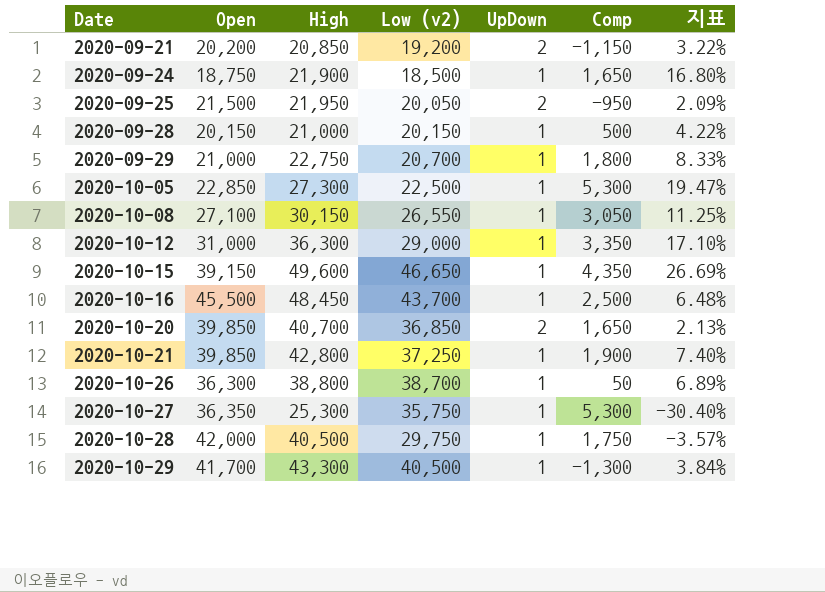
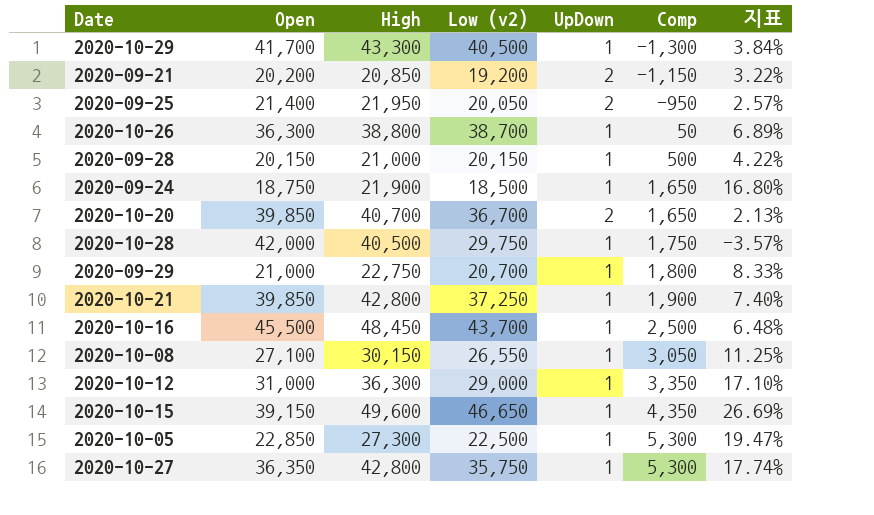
row order: Date ascending -> Comp ascending
2020-09-25 | Open: 21,500 -> 21,400
2020-09-25 | 지표: 2.09% -> 2.57%
2020-10-20 | Low (v2): 36,850 -> 36,700
2020-10-27 | High: 25,300 -> 42,800
2020-10-27 | 지표: -30.40% -> 17.74%

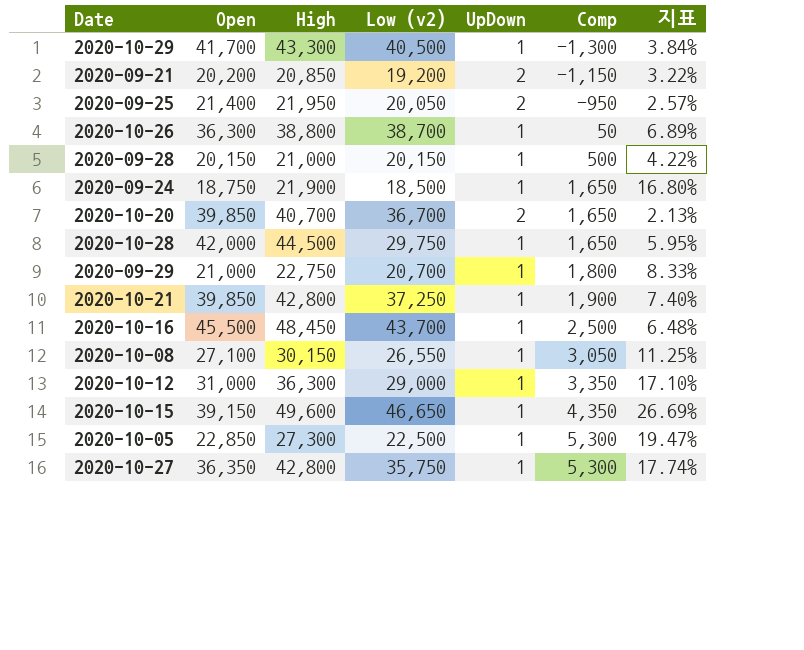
2020-10-28 | High: 40,500 -> 44,500
2020-10-28 | Comp: 1,750 -> 1,650
2020-10-28 | 지표: -3.57% -> 5.95%

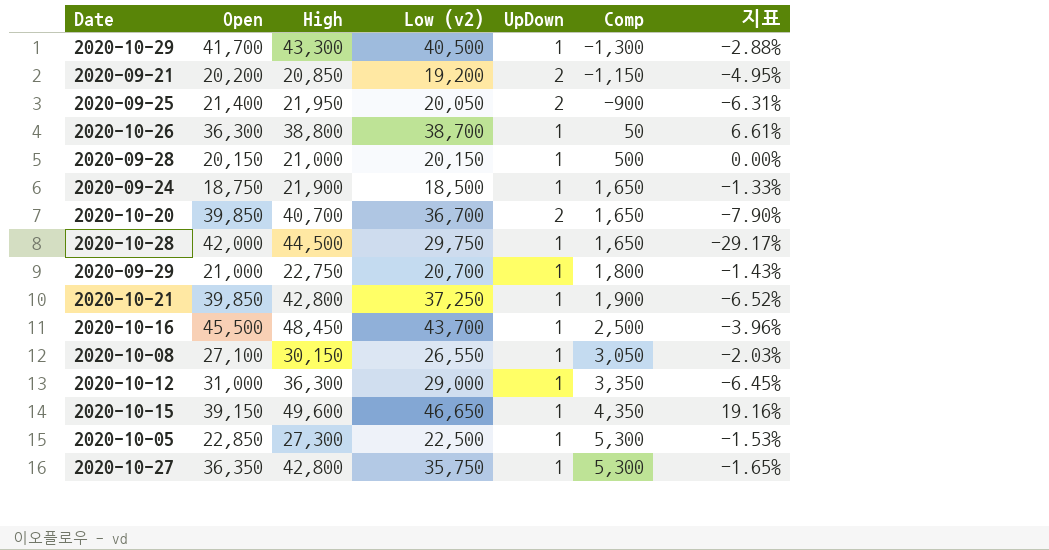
column 지표 | formula: ([High] - [Open]) / [Open] -> ([Low (v2)] - [Open]) / [Open]
2020-09-25 | Comp: -950 -> -900

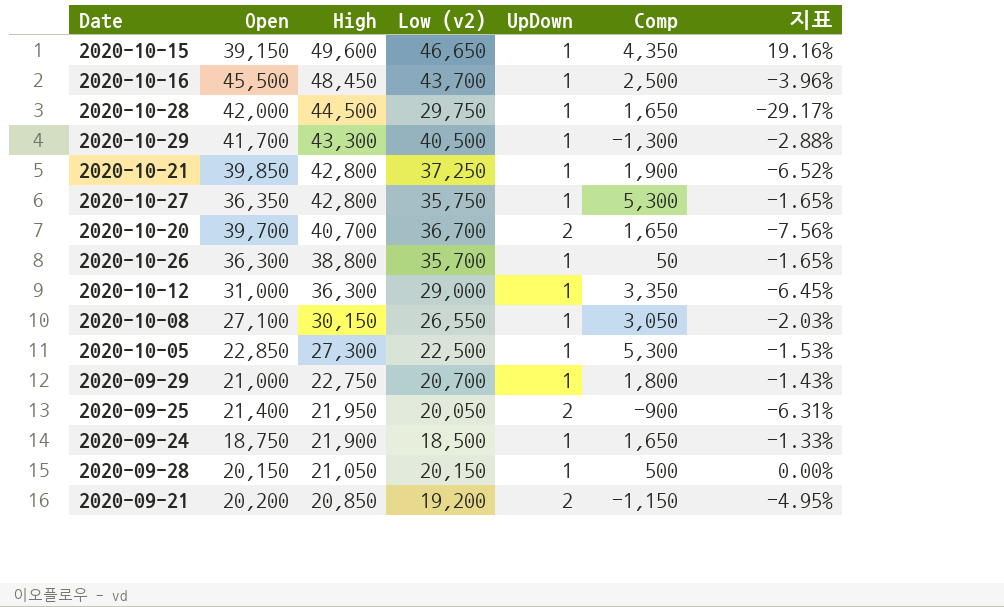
row order: Comp ascending -> High descending
2020-10-20 | Open: 39,850 -> 39,700
2020-10-20 | 지표: -7.90% -> -7.56%
2020-10-26 | Low (v2): 38,700 -> 35,700
2020-10-26 | 지표: 6.61% -> -1.65%
2020-09-28 | High: 21,000 -> 21,050

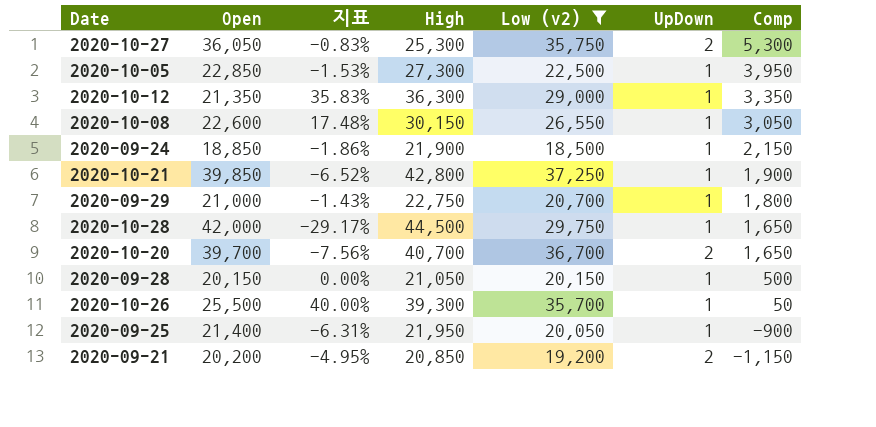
filter: none -> Low (v2) <= 37,250
row order: High descending -> Comp descending
column 지표 | position: 7 -> 3
2020-10-27 | Open: 36,350 -> 36,050
2020-10-27 | 지표: -1.65% -> -0.83%
2020-10-27 | High: 42,800 -> 25,300
2020-10-27 | UpDown: 1 -> 2
2020-10-05 | Comp: 5,300 -> 3,950
2020-10-12 | Open: 31,000 -> 21,350
2020-10-12 | 지표: -6.45% -> 35.83%
2020-10-08 | Open: 27,100 -> 22,600
2020-10-08 | 지표: -2.03% -> 17.48%
2020-09-24 | Open: 18,750 -> 18,850
2020-09-24 | 지표: -1.33% -> -1.86%
2020-09-24 | Comp: 1,650 -> 2,150
2020-10-26 | Open: 36,300 -> 25,500
2020-10-26 | 지표: -1.65% -> 40.00%
2020-10-26 | High: 38,800 -> 39,300
2020-09-25 | UpDown: 2 -> 1

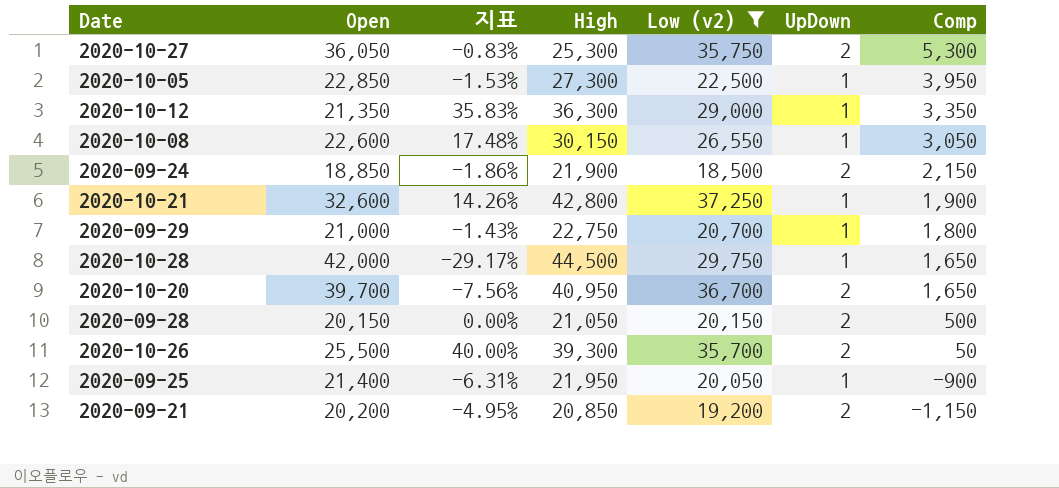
2020-09-24 | UpDown: 1 -> 2
2020-10-21 | Open: 39,850 -> 32,600
2020-10-21 | 지표: -6.52% -> 14.26%
2020-10-20 | High: 40,700 -> 40,950
2020-09-28 | UpDown: 1 -> 2
2020-10-26 | UpDown: 1 -> 2

